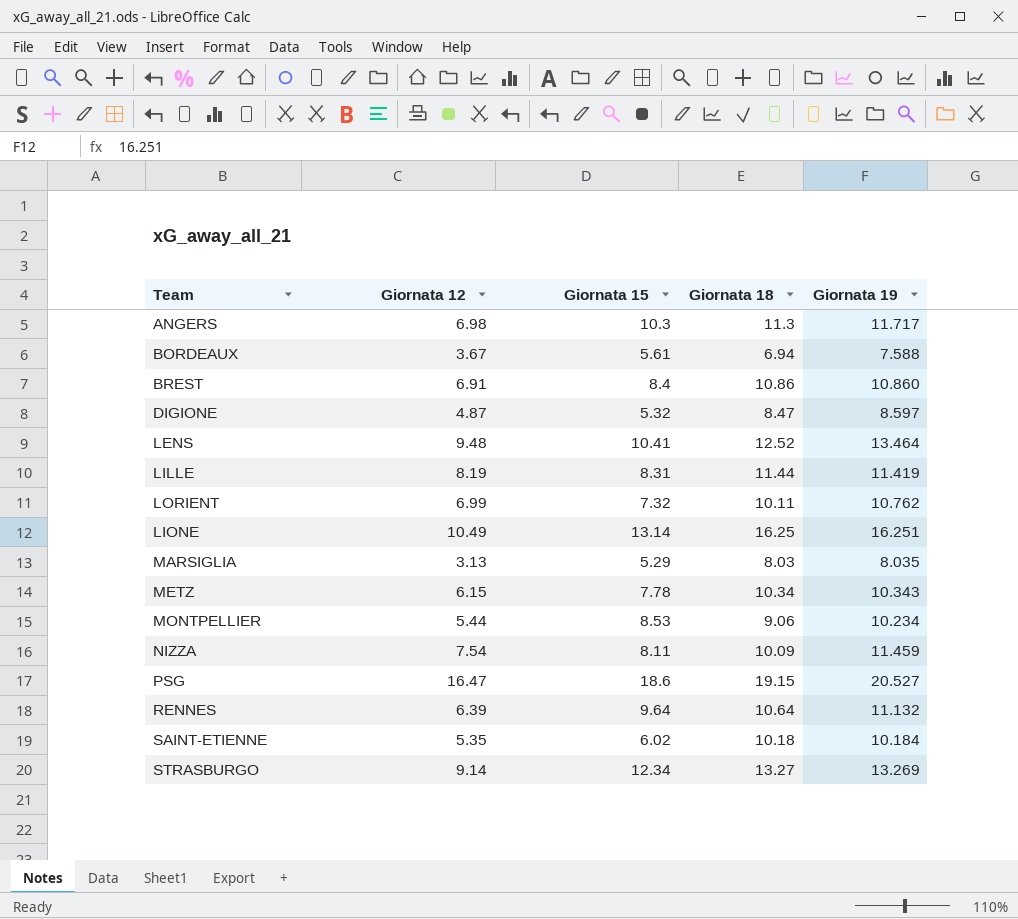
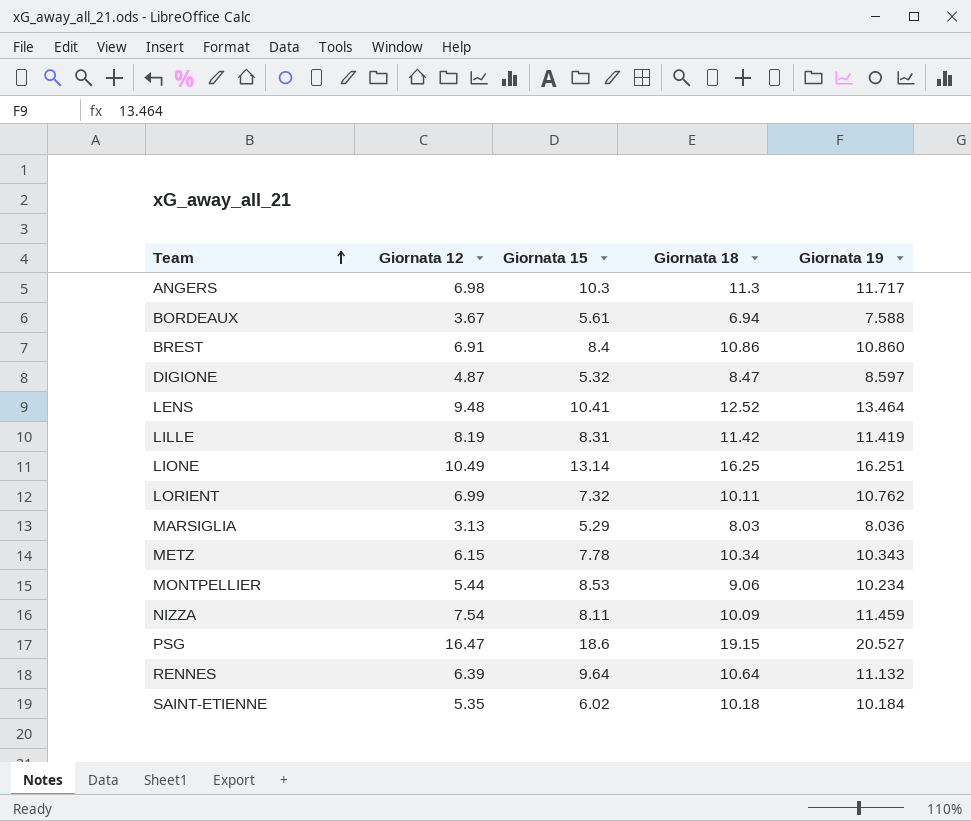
row order: none -> Team ascending
row STRASBURGO: 9.14 | 12.34 | 13.27 | 13.269 -> none
LILLE | Giornata 18: 11.44 -> 11.42
MARSIGLIA | Giornata 19: 8.035 -> 8.036

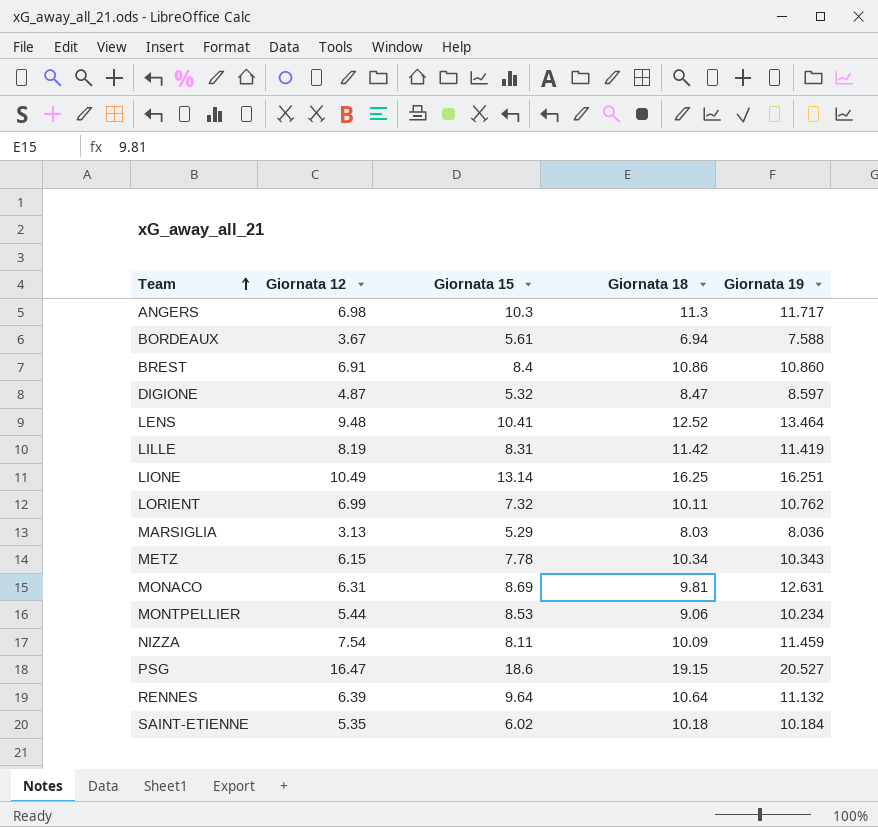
row MONACO: none -> 6.31 | 8.69 | 9.81 | 12.631

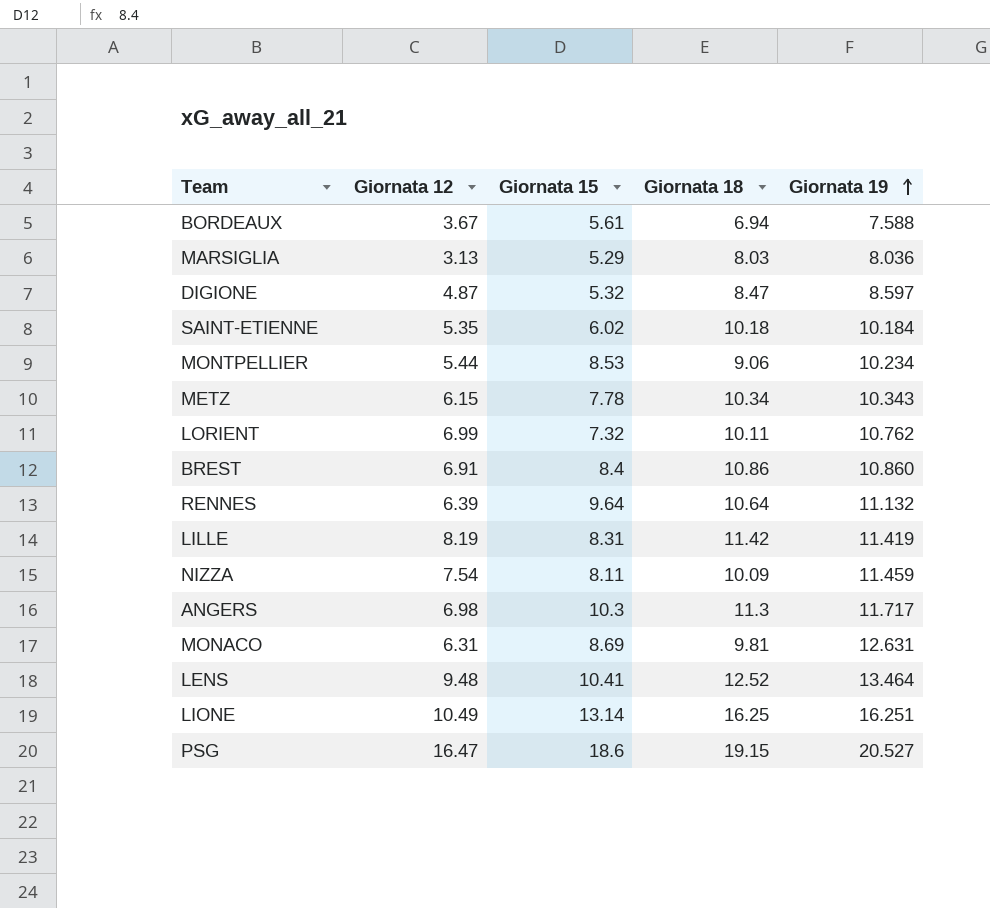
row order: Team ascending -> Giornata 19 ascending

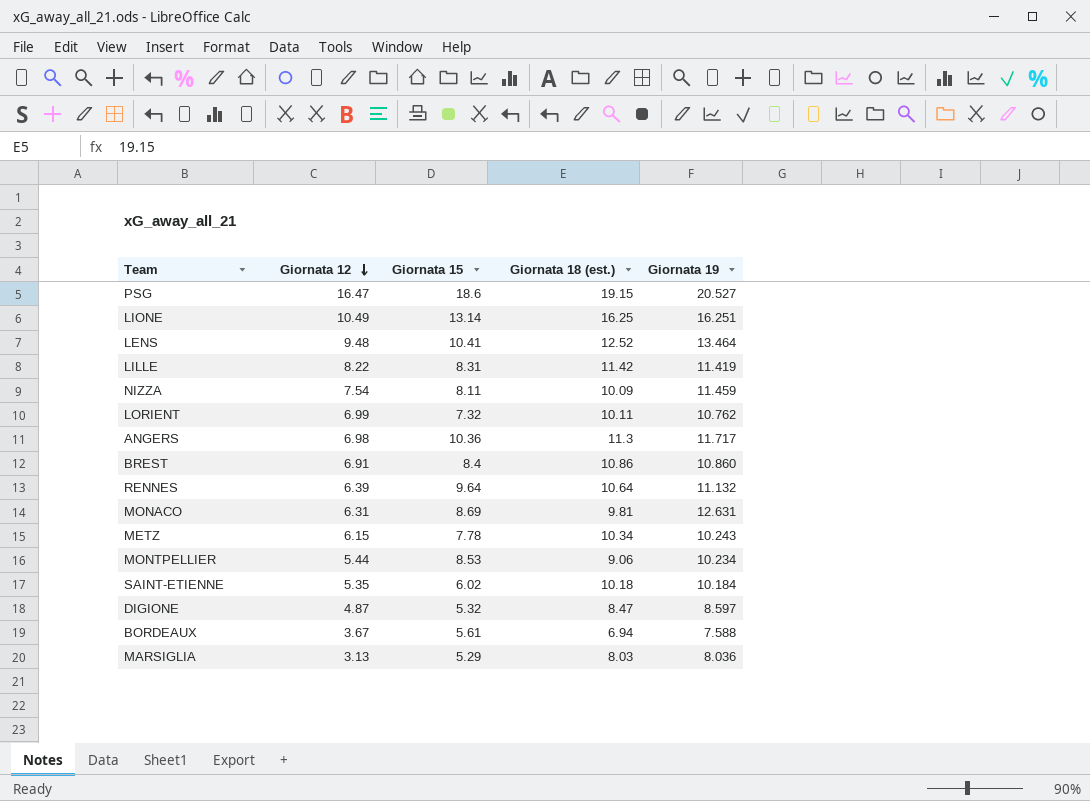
row order: Giornata 19 ascending -> Giornata 12 descending
column name: Giornata 18 -> Giornata 18 (est.)
LILLE | Giornata 12: 8.19 -> 8.22
ANGERS | Giornata 15: 10.3 -> 10.36
METZ | Giornata 19: 10.343 -> 10.243

